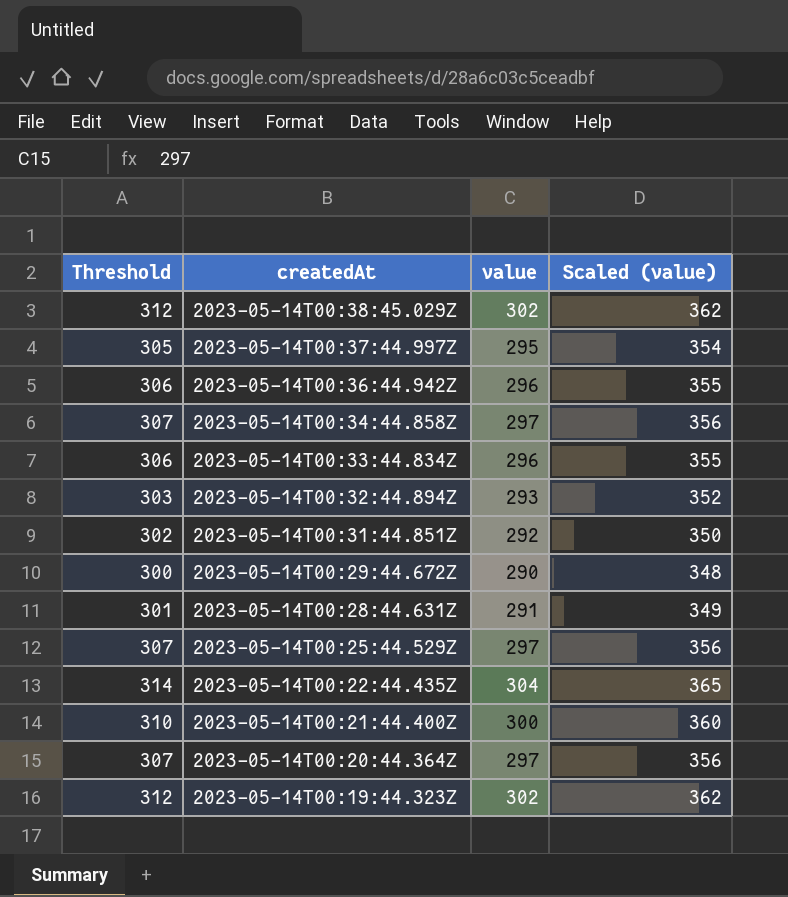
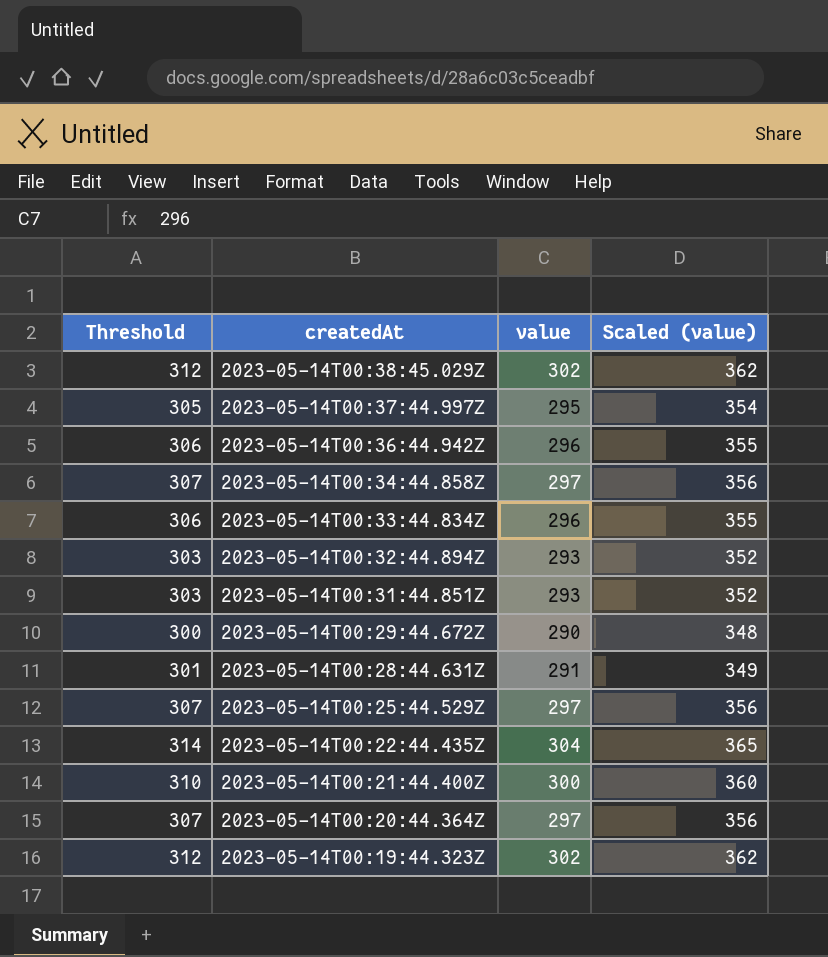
2023-05-14T00:31:44.851Z | Threshold: 302 -> 303
2023-05-14T00:31:44.851Z | value: 292 -> 293
2023-05-14T00:31:44.851Z | Scaled (value): 350 -> 352

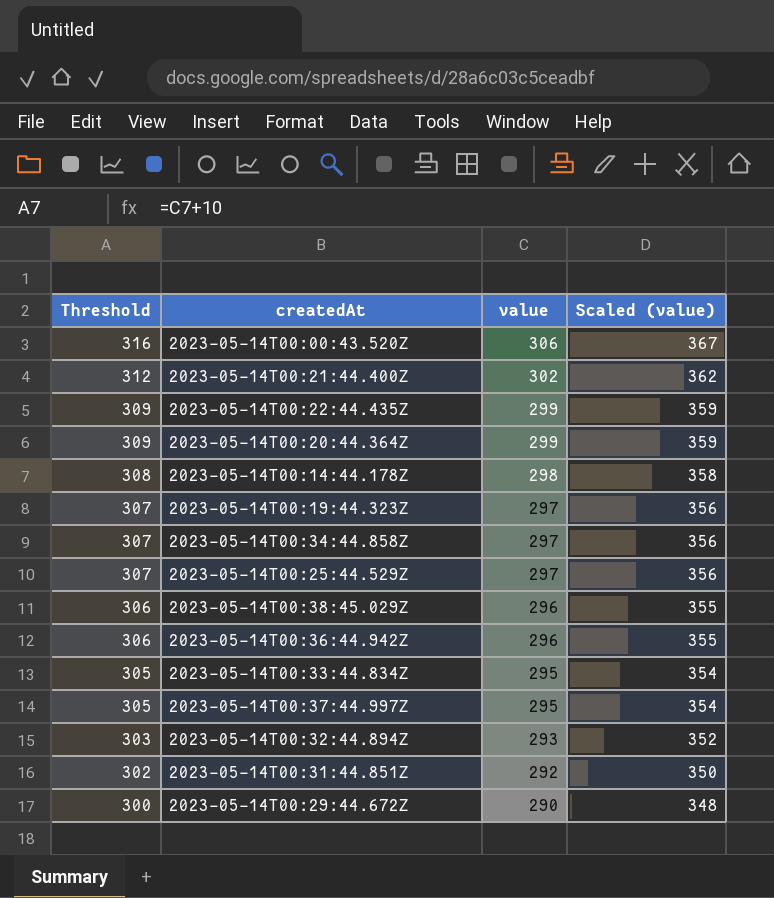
row order: createdAt descending -> Threshold descending
row 2023-05-14T00:28:44.631Z: 301 | 291 | 349 -> none
row 2023-05-14T00:00:43.520Z: none -> 316 | 306 | 367
2023-05-14T00:21:44.400Z | Threshold: 310 -> 312
2023-05-14T00:21:44.400Z | value: 300 -> 302
2023-05-14T00:21:44.400Z | Scaled (value): 360 -> 362
2023-05-14T00:22:44.435Z | Threshold: 314 -> 309
2023-05-14T00:22:44.435Z | value: 304 -> 299
2023-05-14T00:22:44.435Z | Scaled (value): 365 -> 359
2023-05-14T00:20:44.364Z | Threshold: 307 -> 309
2023-05-14T00:20:44.364Z | value: 297 -> 299
2023-05-14T00:20:44.364Z | Scaled (value): 356 -> 359
row 2023-05-14T00:14:44.178Z: none -> 308 | 298 | 358
2023-05-14T00:19:44.323Z | Threshold: 312 -> 307
2023-05-14T00:19:44.323Z | value: 302 -> 297
2023-05-14T00:19:44.323Z | Scaled (value): 362 -> 356
2023-05-14T00:38:45.029Z | Threshold: 312 -> 306
2023-05-14T00:38:45.029Z | value: 302 -> 296
2023-05-14T00:38:45.029Z | Scaled (value): 362 -> 355
2023-05-14T00:33:44.834Z | Threshold: 306 -> 305
2023-05-14T00:33:44.834Z | value: 296 -> 295
2023-05-14T00:33:44.834Z | Scaled (value): 355 -> 354
2023-05-14T00:31:44.851Z | Threshold: 303 -> 302
2023-05-14T00:31:44.851Z | value: 293 -> 292
2023-05-14T00:31:44.851Z | Scaled (value): 352 -> 350

